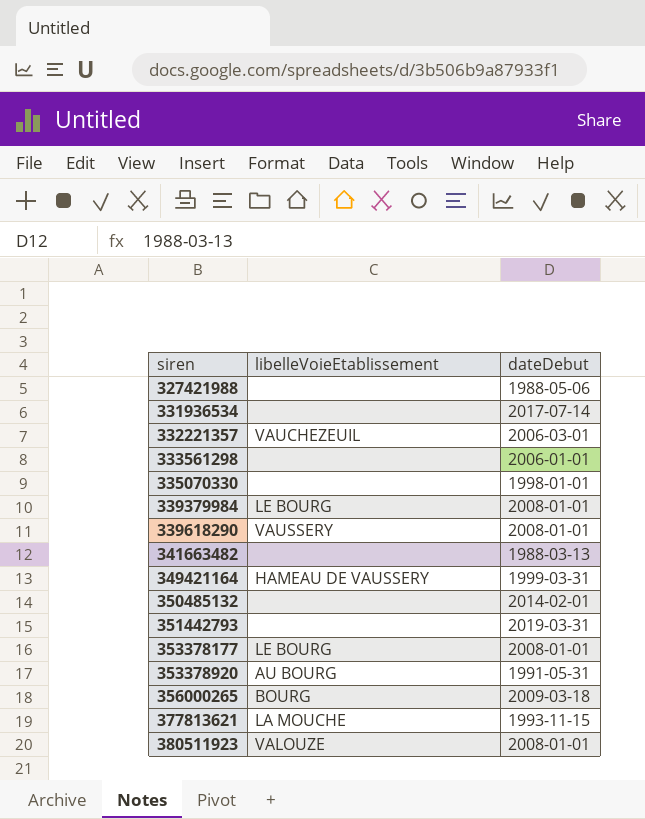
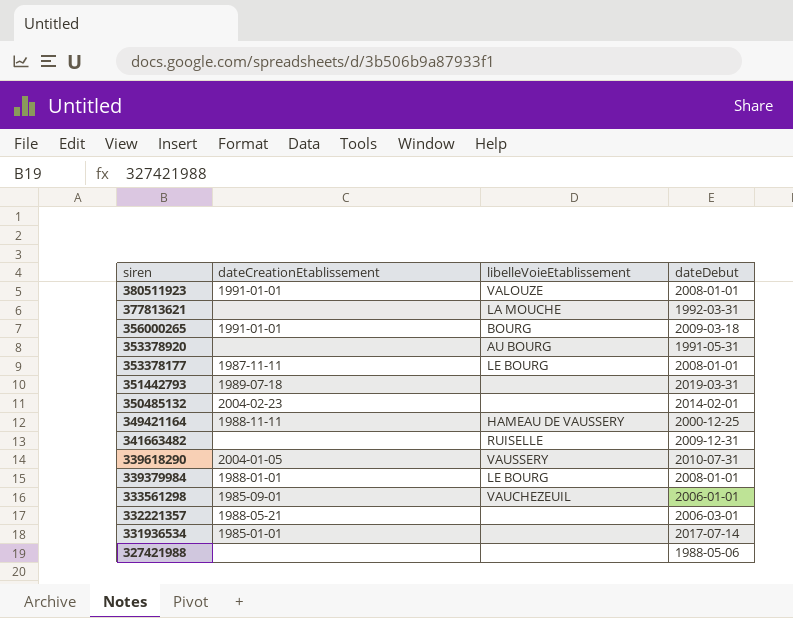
row order: siren ascending -> siren descending
column dateCreationEtablissement | position: none -> 2
row 335070330: none | 1998-01-01 -> none
377813621 | dateDebut: 1993-11-15 -> 1992-03-31
349421164 | dateDebut: 1999-03-31 -> 2000-12-25
341663482 | libelleVoieEtablissement: none -> RUISELLE
341663482 | dateDebut: 1988-03-13 -> 2009-12-31
339618290 | dateDebut: 2008-01-01 -> 2010-07-31
333561298 | libelleVoieEtablissement: none -> VAUCHEZEUIL
332221357 | libelleVoieEtablissement: VAUCHEZEUIL -> none

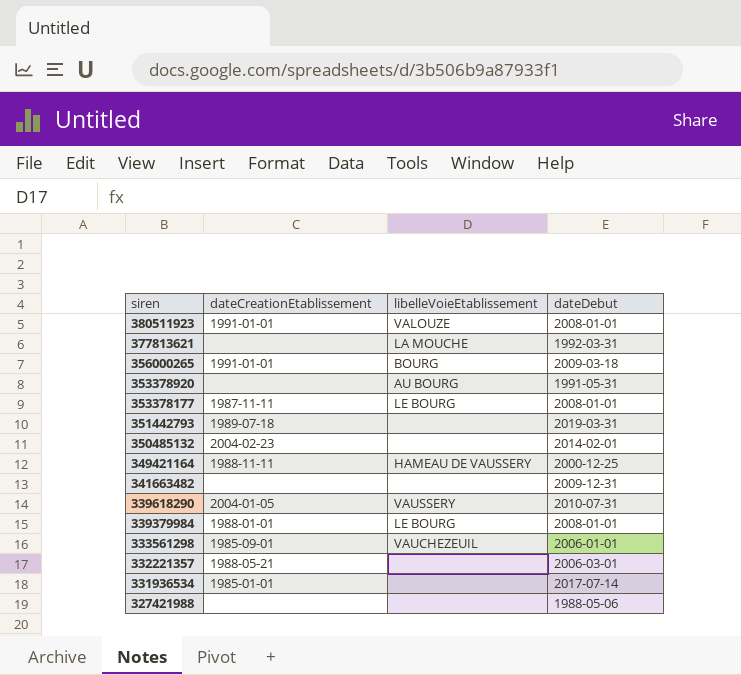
341663482 | libelleVoieEtablissement: RUISELLE -> none

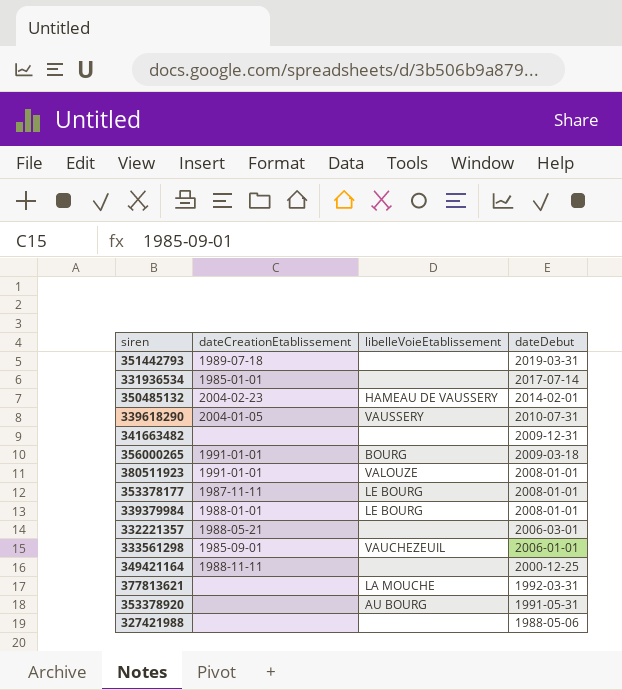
row order: siren descending -> dateDebut descending
350485132 | libelleVoieEtablissement: none -> HAMEAU DE VAUSSERY
349421164 | libelleVoieEtablissement: HAMEAU DE VAUSSERY -> none

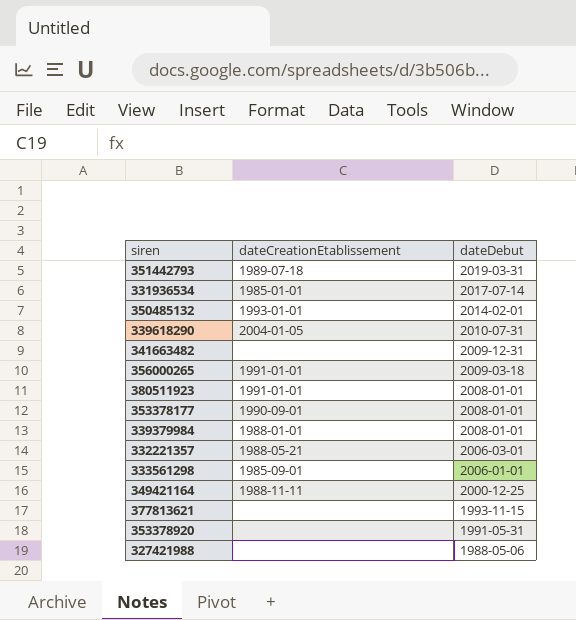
column libelleVoieEtablissement | position: 3 -> none
350485132 | dateCreationEtablissement: 2004-02-23 -> 1993-01-01
353378177 | dateCreationEtablissement: 1987-11-11 -> 1990-09-01
377813621 | dateDebut: 1992-03-31 -> 1993-11-15

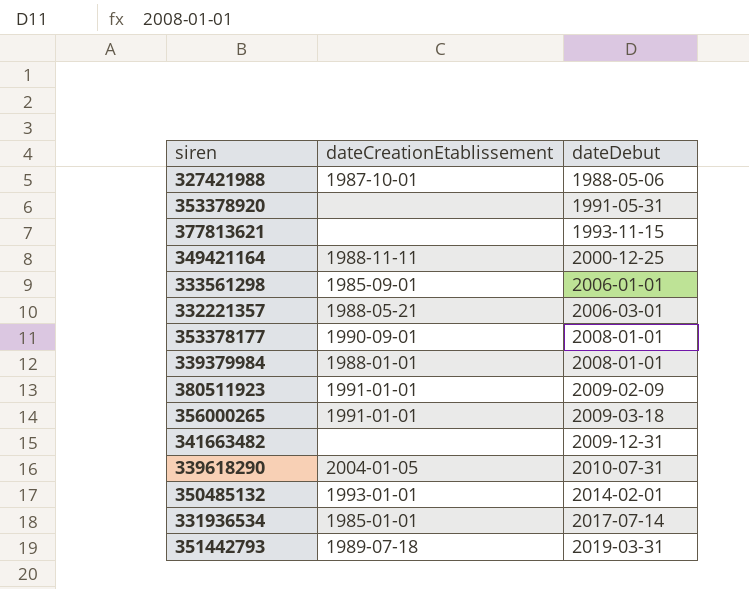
row order: dateDebut descending -> dateDebut ascending
327421988 | dateCreationEtablissement: none -> 1987-10-01
380511923 | dateDebut: 2008-01-01 -> 2009-02-09

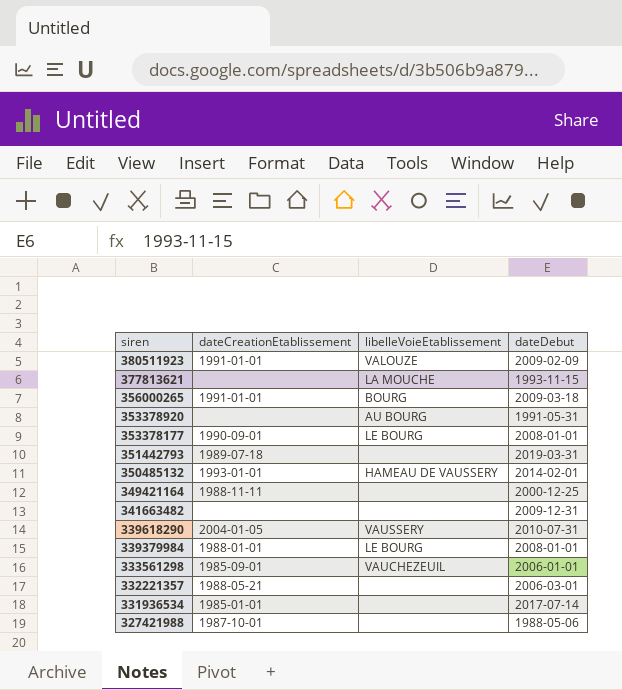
row order: dateDebut ascending -> siren descending
column libelleVoieEtablissement | position: none -> 3

